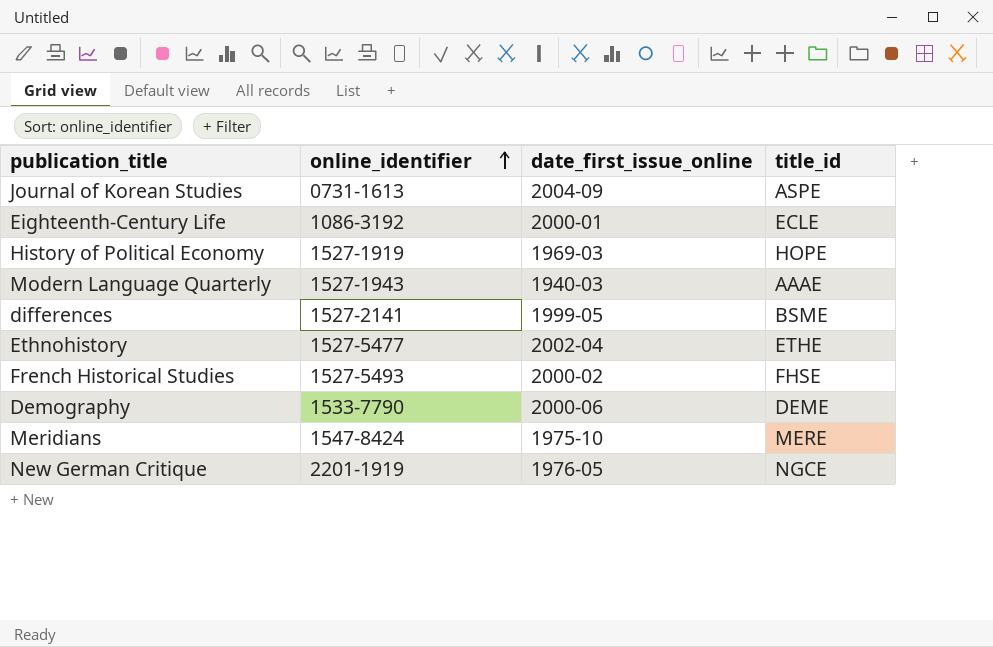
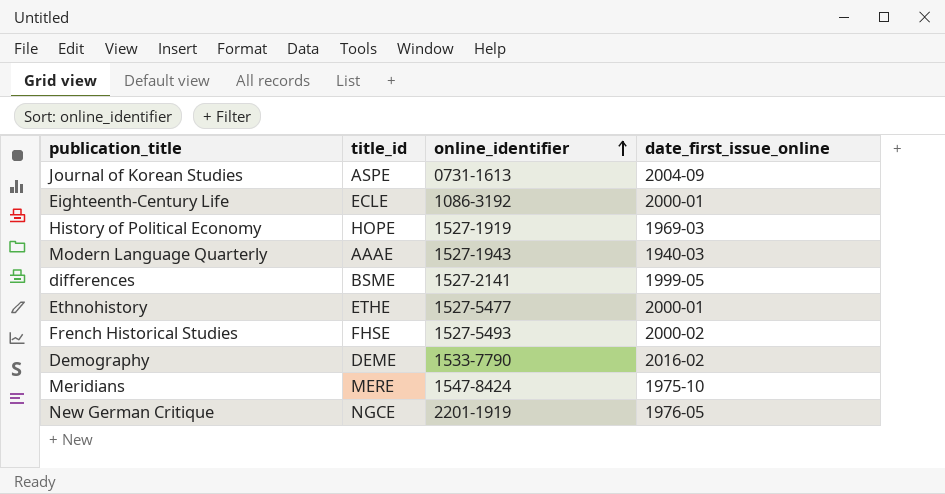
column title_id | position: 4 -> 2
Ethnohistory | date_first_issue_online: 2002-04 -> 2000-01
Demography | date_first_issue_online: 2000-06 -> 2016-02

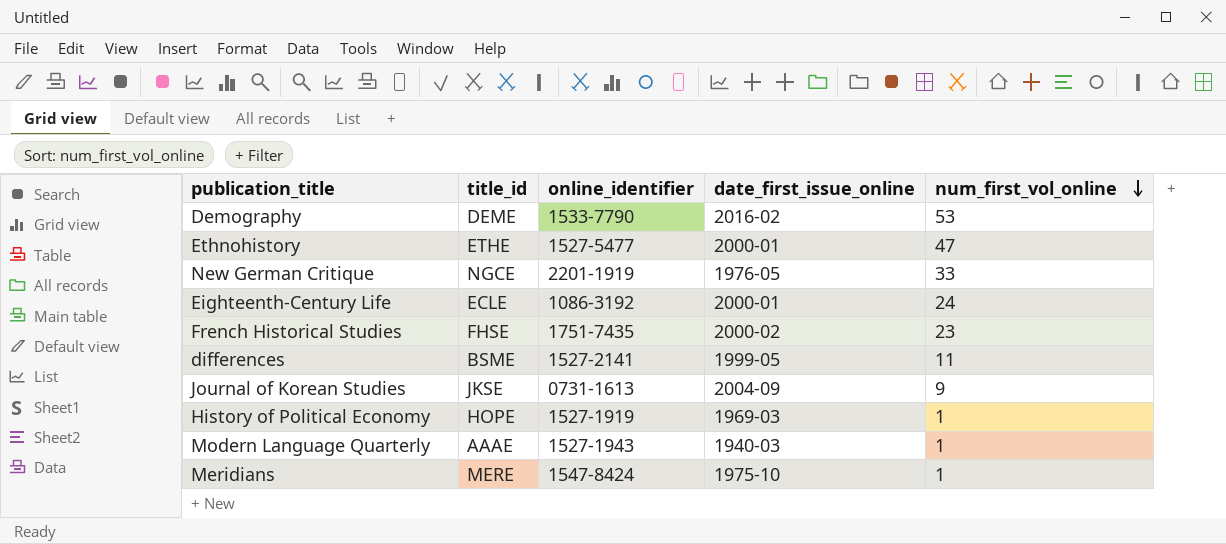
row order: online_identifier ascending -> num_first_vol_online descending
column num_first_vol_online | position: none -> 5
French Historical Studies | online_identifier: 1527-5493 -> 1751-7435
Journal of Korean Studies | title_id: ASPE -> JKSE

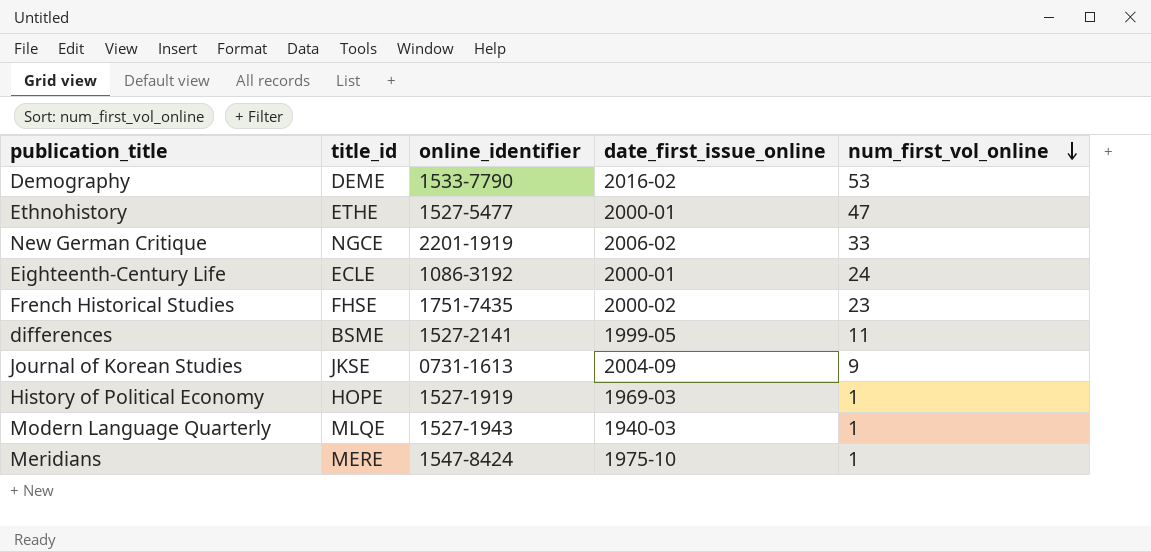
New German Critique | date_first_issue_online: 1976-05 -> 2006-02
Modern Language Quarterly | title_id: AAAE -> MLQE

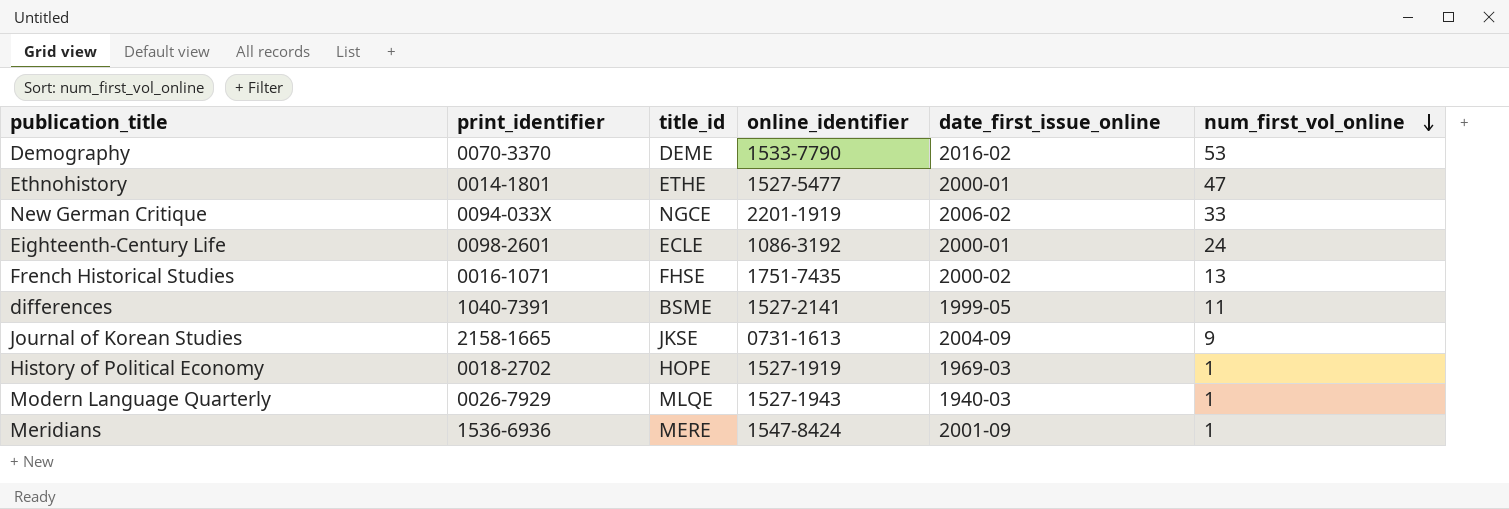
column print_identifier | position: none -> 2
French Historical Studies | num_first_vol_online: 23 -> 13
Meridians | date_first_issue_online: 1975-10 -> 2001-09

